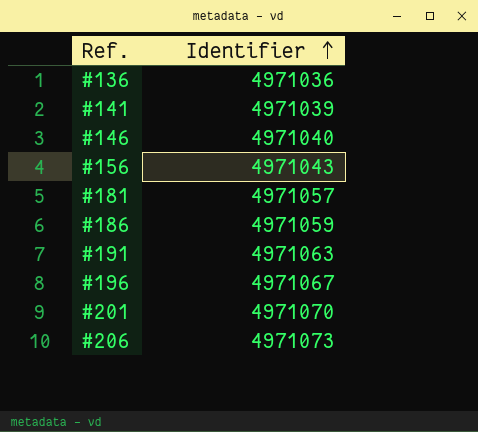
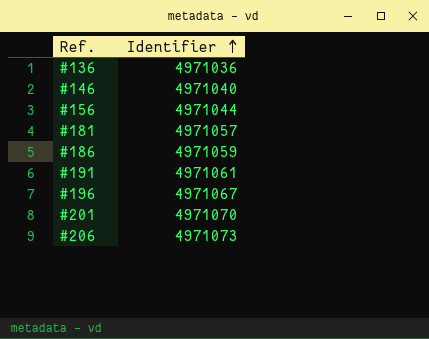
row #141: 4971039 -> none
#156 | Identifier: 4971043 -> 4971044
#191 | Identifier: 4971063 -> 4971061

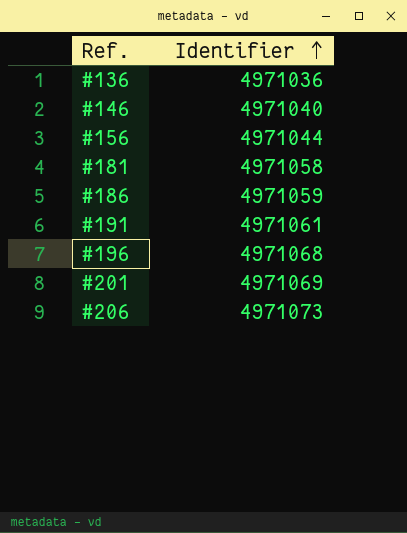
#181 | Identifier: 4971057 -> 4971058
#196 | Identifier: 4971067 -> 4971068
#201 | Identifier: 4971070 -> 4971069

